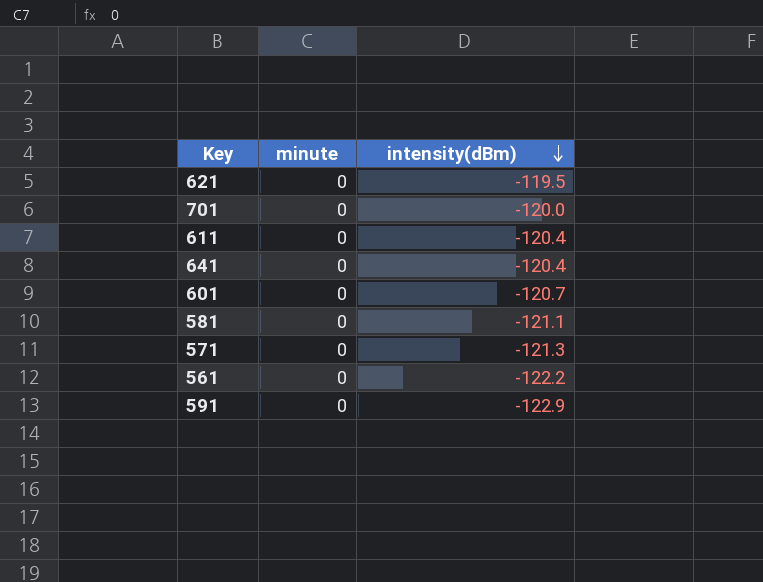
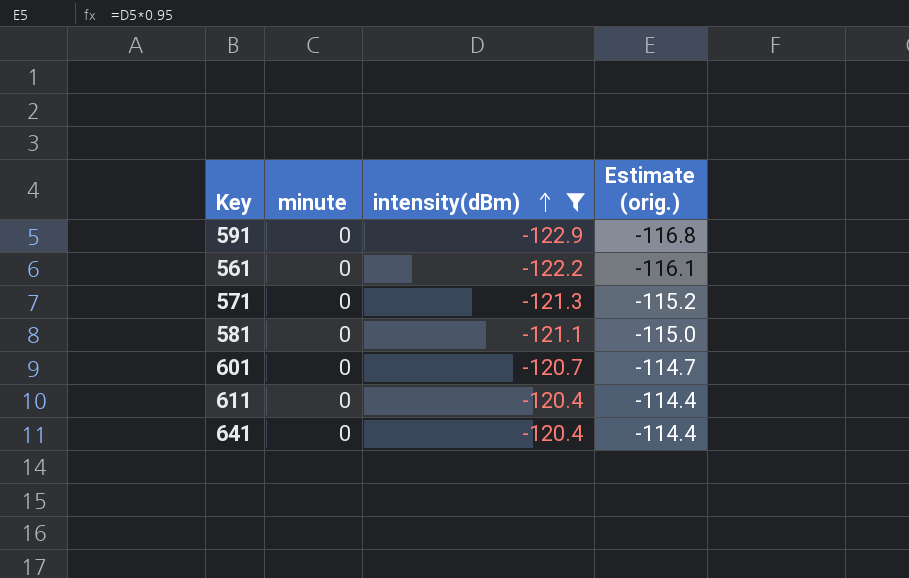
filter: none -> intensity(dBm) <= -120.4
row order: intensity(dBm) descending -> intensity(dBm) ascending
column Estimate (orig.) | formula: none -> [intensity(dBm)] * 0.95

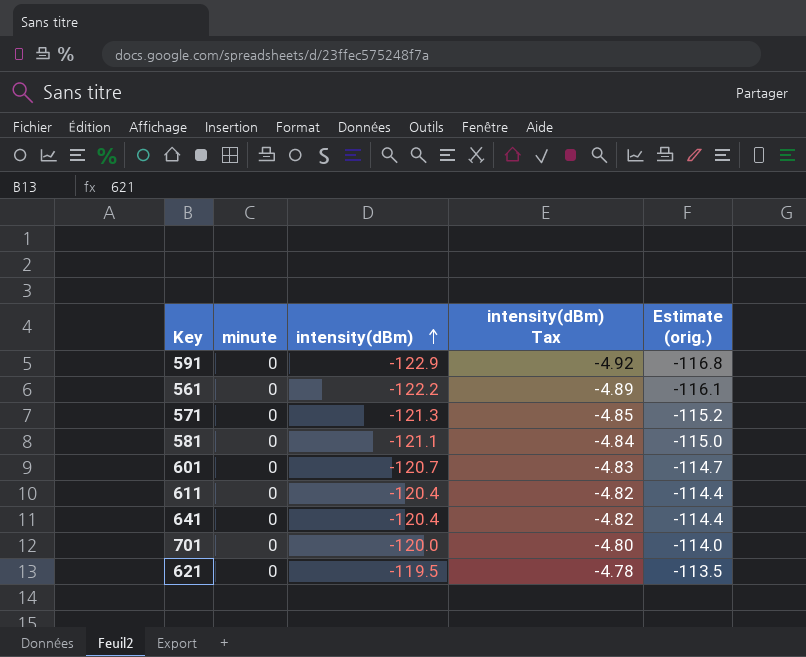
filter: intensity(dBm) <= -120.4 -> none
column intensity(dBm) Tax | formula: none -> [intensity(dBm)] * 0.04

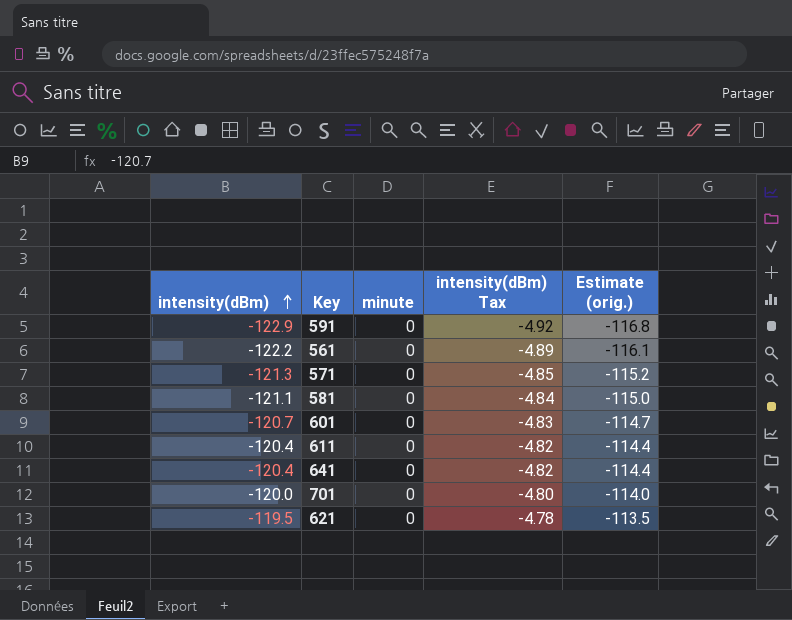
column intensity(dBm) | position: 3 -> 1

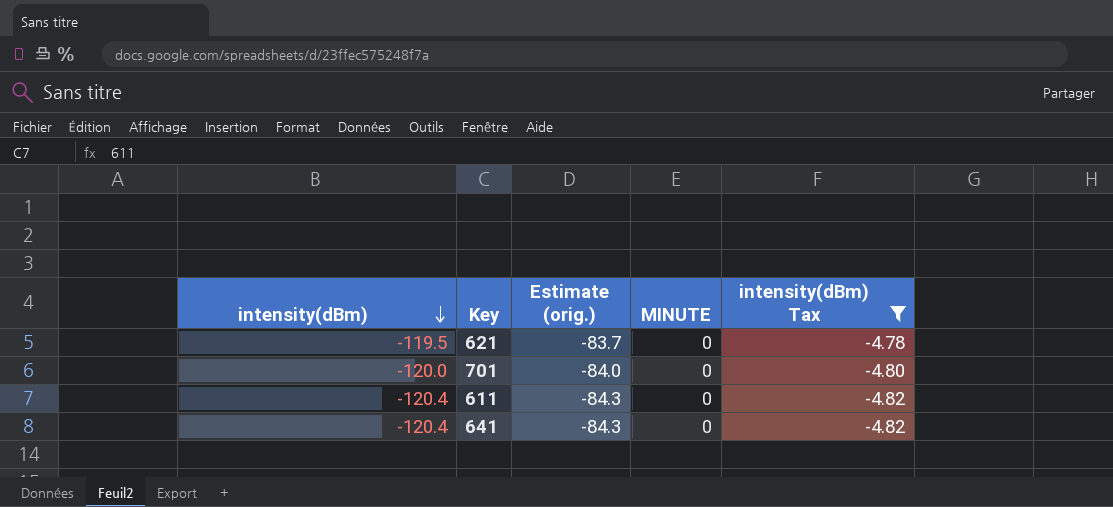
filter: none -> intensity(dBm) Tax >= -4.82
row order: intensity(dBm) ascending -> intensity(dBm) descending
column Estimate (orig.) | formula: [intensity(dBm)] * 0.95 -> [intensity(dBm)] * 0.7
column Estimate (orig.) | position: 5 -> 3
column name: minute -> MINUTE

